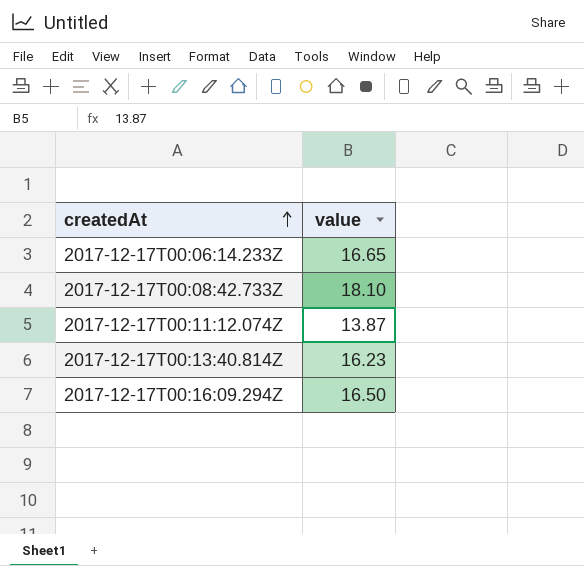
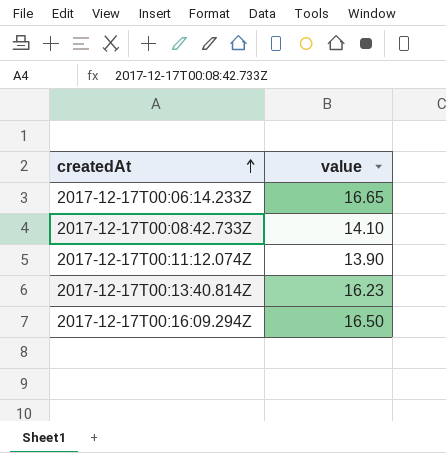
2017-12-17T00:08:42.733Z | value: 18.10 -> 14.10
2017-12-17T00:11:12.074Z | value: 13.87 -> 13.90

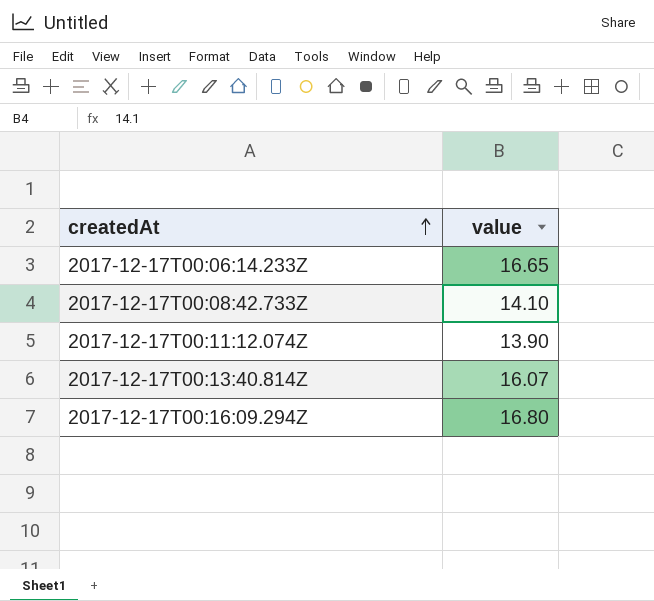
2017-12-17T00:13:40.814Z | value: 16.23 -> 16.07
2017-12-17T00:16:09.294Z | value: 16.50 -> 16.80

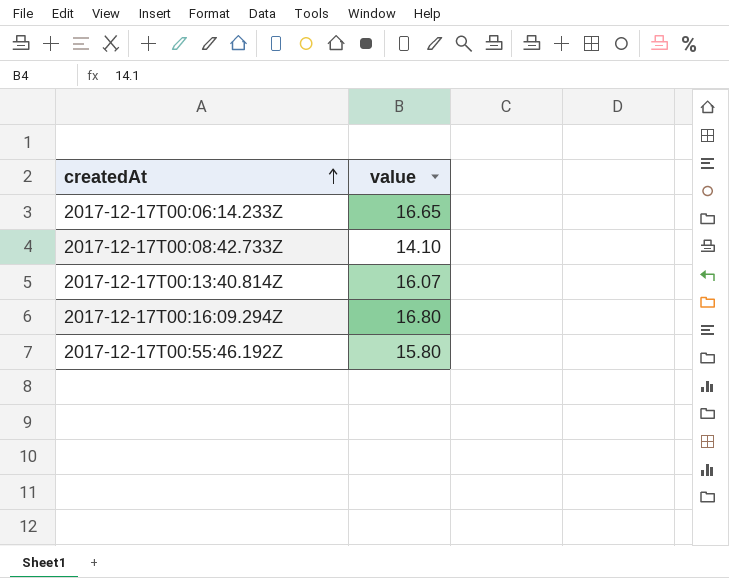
row 2017-12-17T00:11:12.074Z: 13.90 -> none
row 2017-12-17T00:55:46.192Z: none -> 15.80

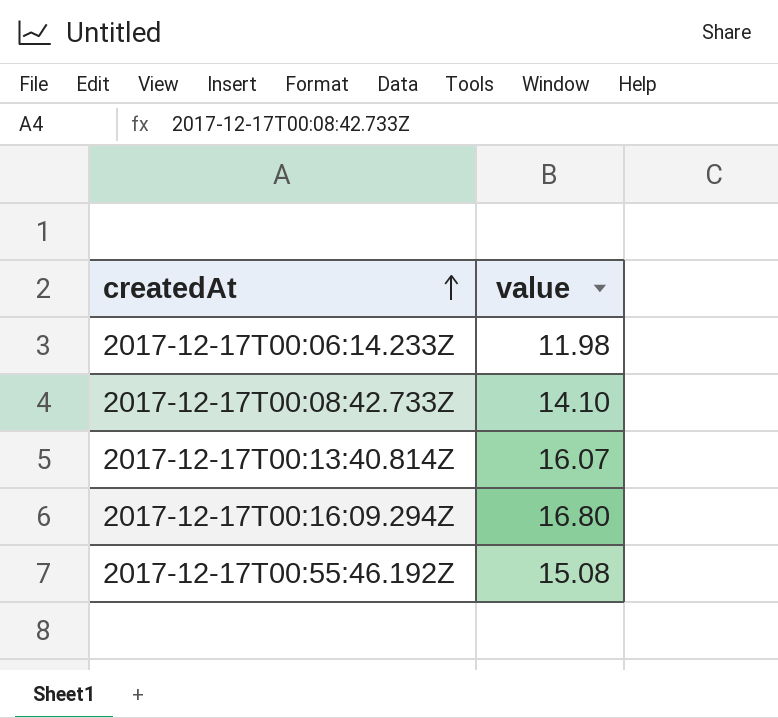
2017-12-17T00:06:14.233Z | value: 16.65 -> 11.98
2017-12-17T00:55:46.192Z | value: 15.80 -> 15.08

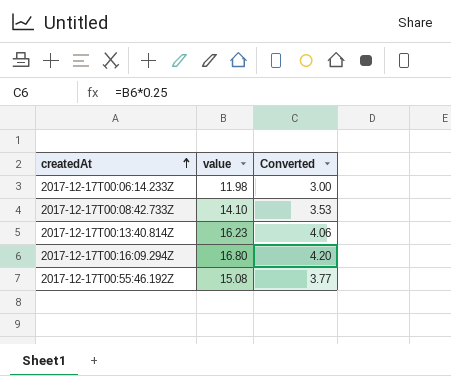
column Converted | formula: none -> [value] * 0.25
2017-12-17T00:13:40.814Z | value: 16.07 -> 16.23

